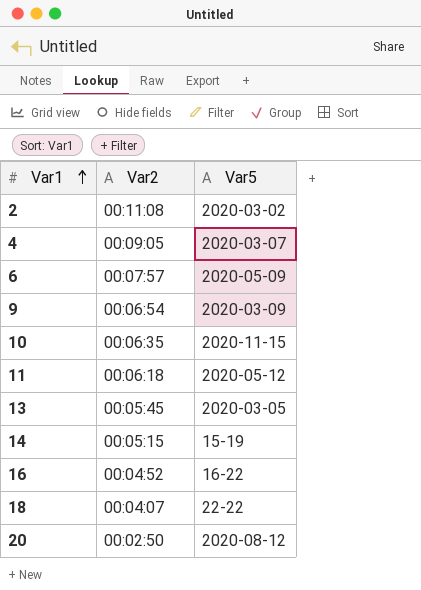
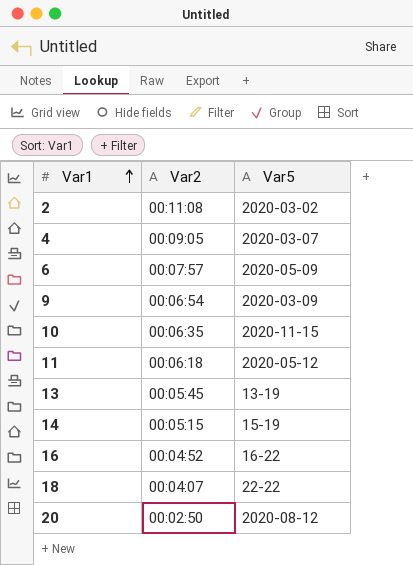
13 | Var5: 2020-03-05 -> 13-19

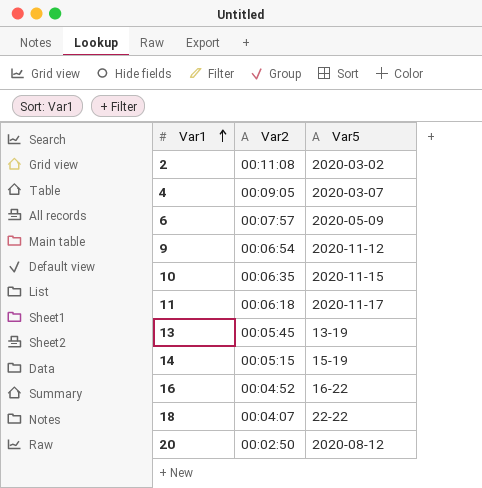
9 | Var5: 2020-03-09 -> 2020-11-12
11 | Var5: 2020-05-12 -> 2020-11-17

